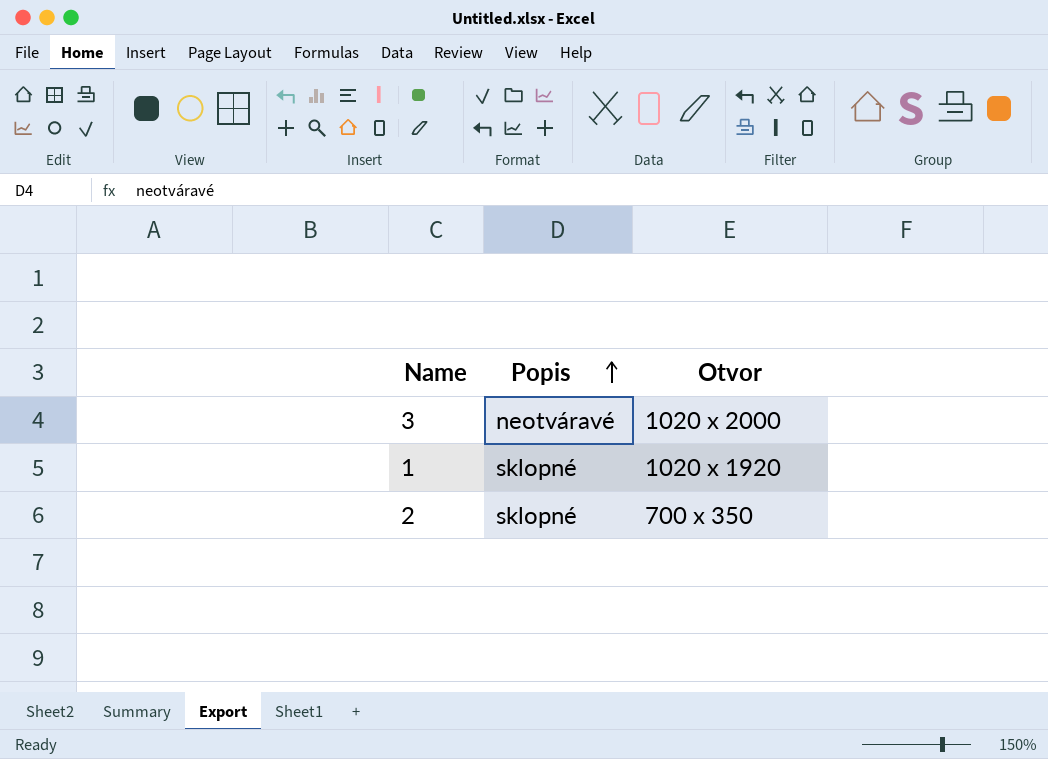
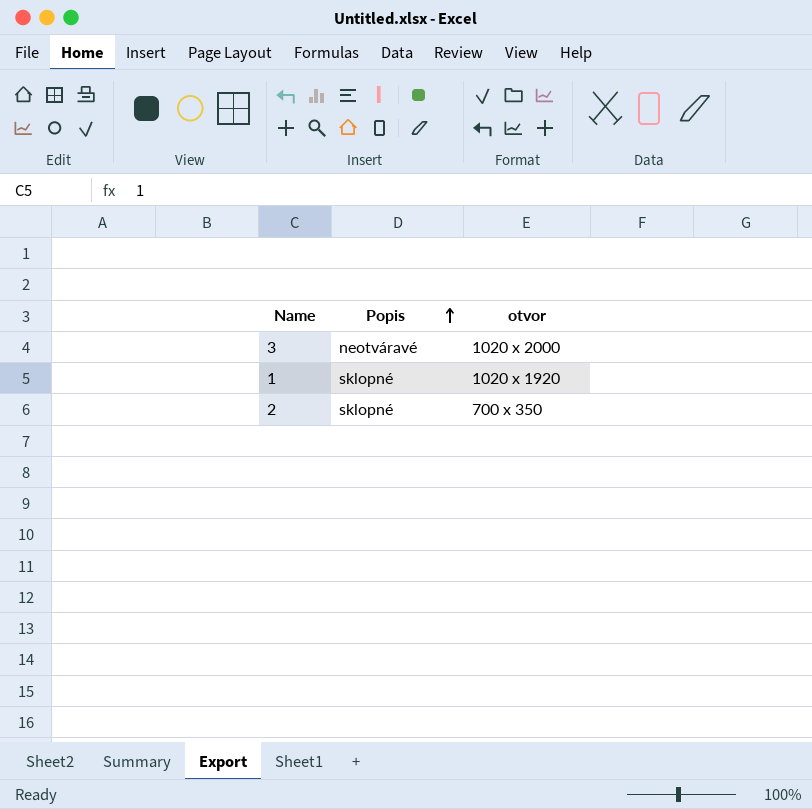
column name: Otvor -> otvor

